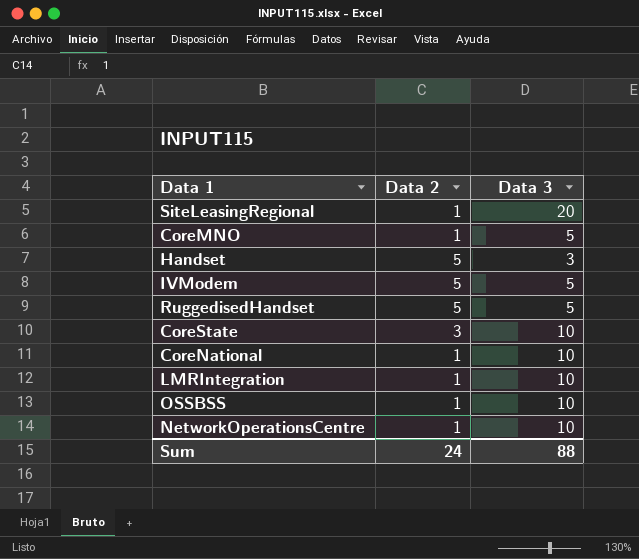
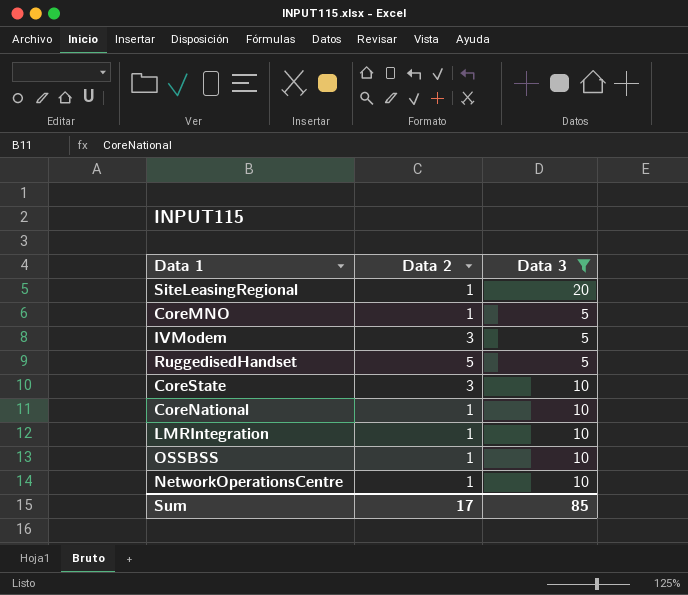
filter: none -> Data 3 != 3
IVModem | Data 2: 5 -> 3
Sum | Data 2: 24 -> 17
Sum | Data 3: 88 -> 85

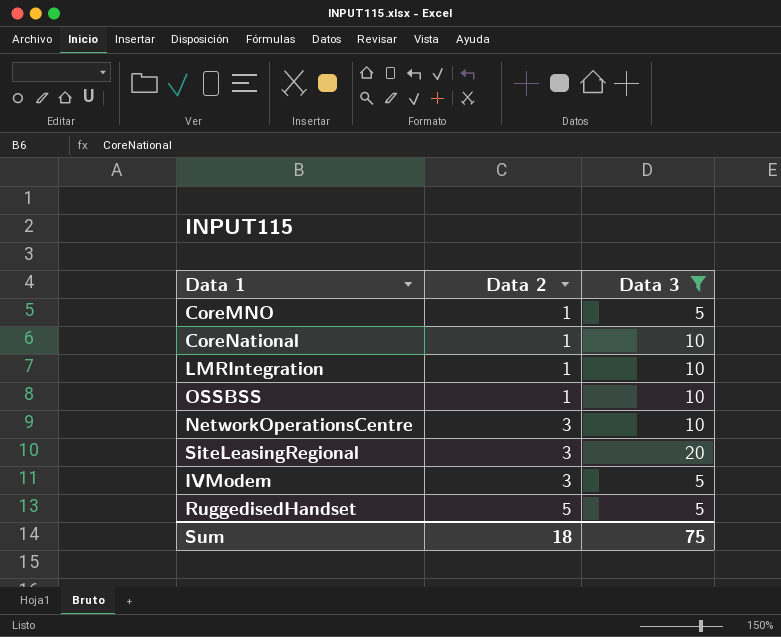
row order: none -> Data 2 ascending
row CoreState: 3 | 10 -> none
NetworkOperationsCentre | Data 2: 1 -> 3
SiteLeasingRegional | Data 2: 1 -> 3
Sum | Data 2: 17 -> 18
Sum | Data 3: 85 -> 75

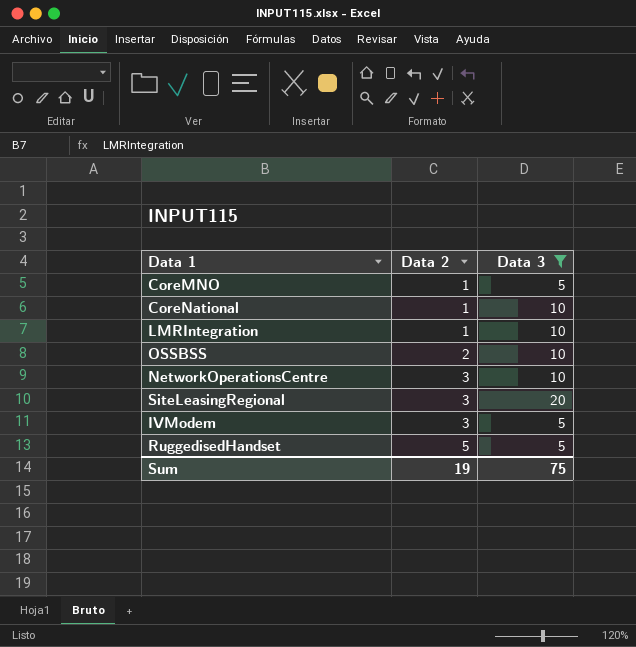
OSSBSS | Data 2: 1 -> 2
Sum | Data 2: 18 -> 19

